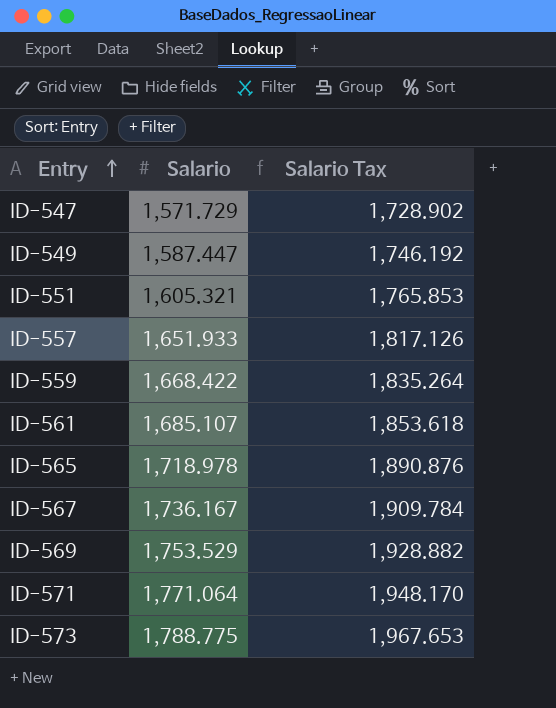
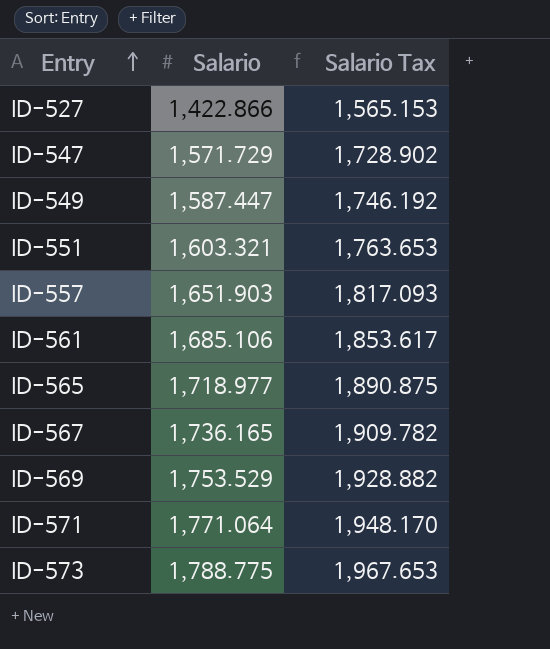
row ID-559: 1,668.422 | 1,835.264 -> none
row ID-527: none -> 1,422.866 | 1,565.153
ID-551 | Salario: 1,605.321 -> 1,603.321
ID-551 | Salario Tax: 1,765.853 -> 1,763.653
ID-557 | Salario: 1,651.933 -> 1,651.903
ID-557 | Salario Tax: 1,817.126 -> 1,817.093
ID-561 | Salario: 1,685.107 -> 1,685.106
ID-561 | Salario Tax: 1,853.618 -> 1,853.617
ID-565 | Salario: 1,718.978 -> 1,718.977
ID-565 | Salario Tax: 1,890.876 -> 1,890.875
ID-567 | Salario: 1,736.167 -> 1,736.165
ID-567 | Salario Tax: 1,909.784 -> 1,909.782

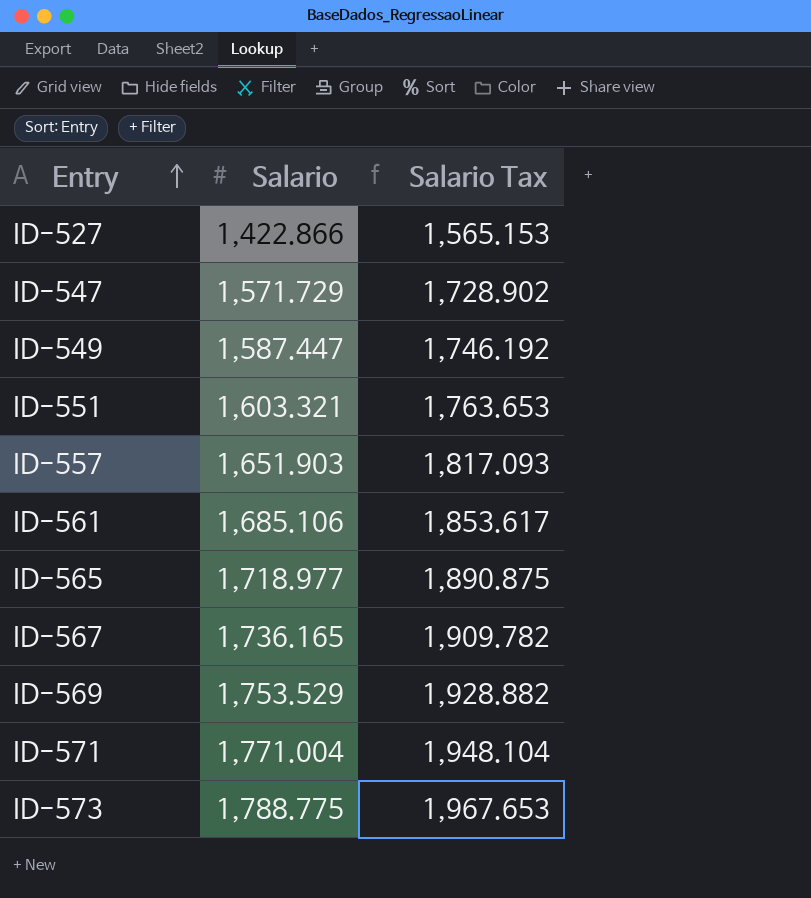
ID-571 | Salario: 1,771.064 -> 1,771.004
ID-571 | Salario Tax: 1,948.170 -> 1,948.104

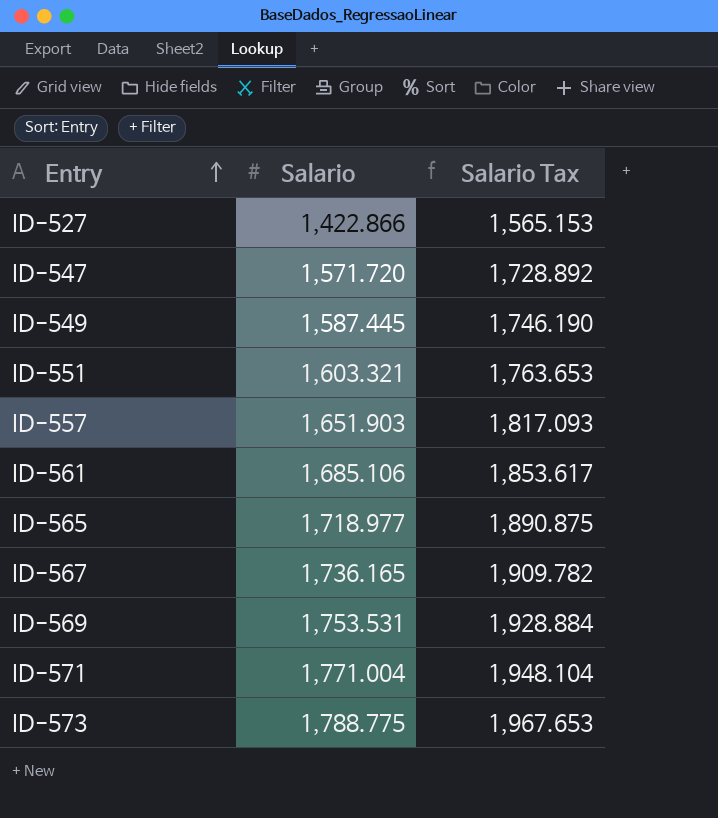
ID-547 | Salario: 1,571.729 -> 1,571.720
ID-547 | Salario Tax: 1,728.902 -> 1,728.892
ID-549 | Salario: 1,587.447 -> 1,587.445
ID-549 | Salario Tax: 1,746.192 -> 1,746.190
ID-569 | Salario: 1,753.529 -> 1,753.531
ID-569 | Salario Tax: 1,928.882 -> 1,928.884

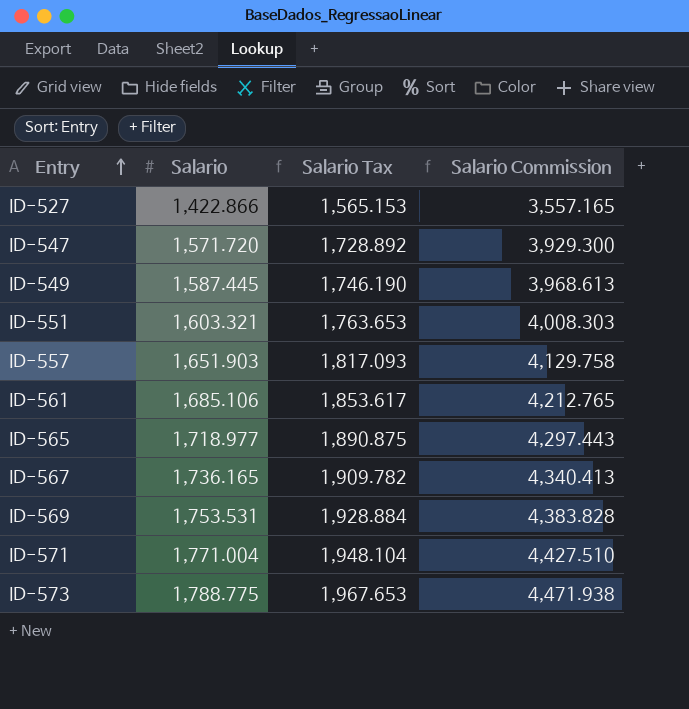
column Salario Commission | formula: none -> [Salario] * 2.5

